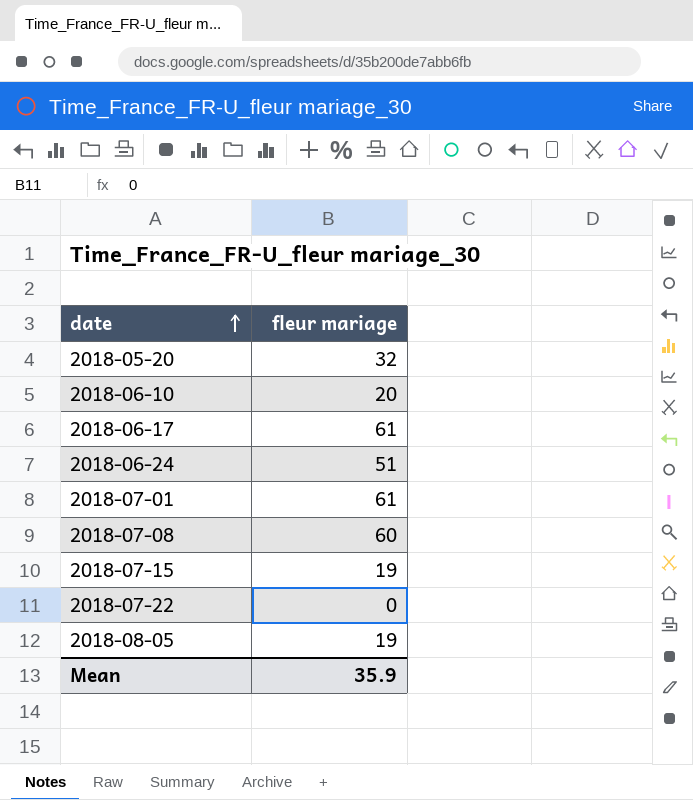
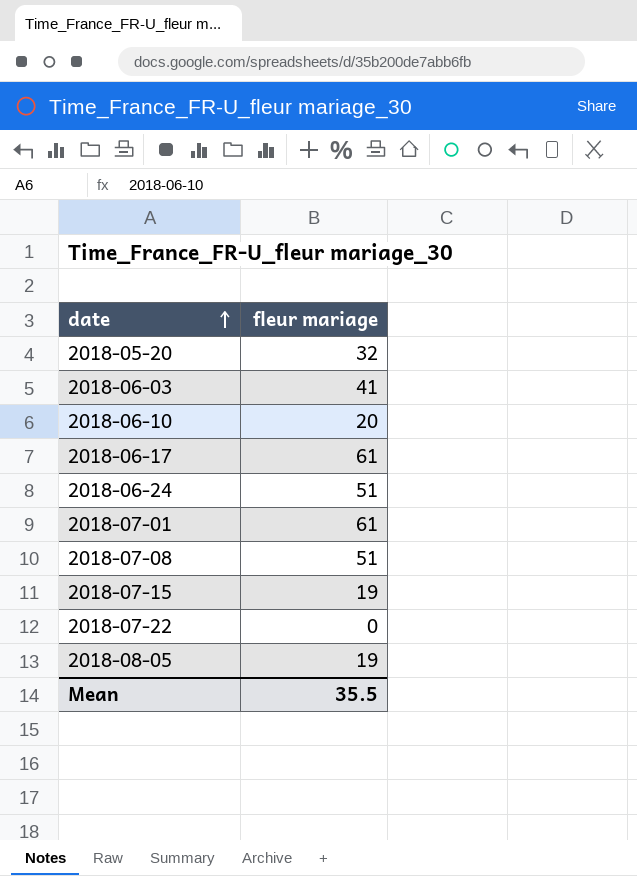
row 2018-06-03: none -> 41
2018-07-08 | fleur mariage: 60 -> 51
Mean | fleur mariage: 35.9 -> 35.5

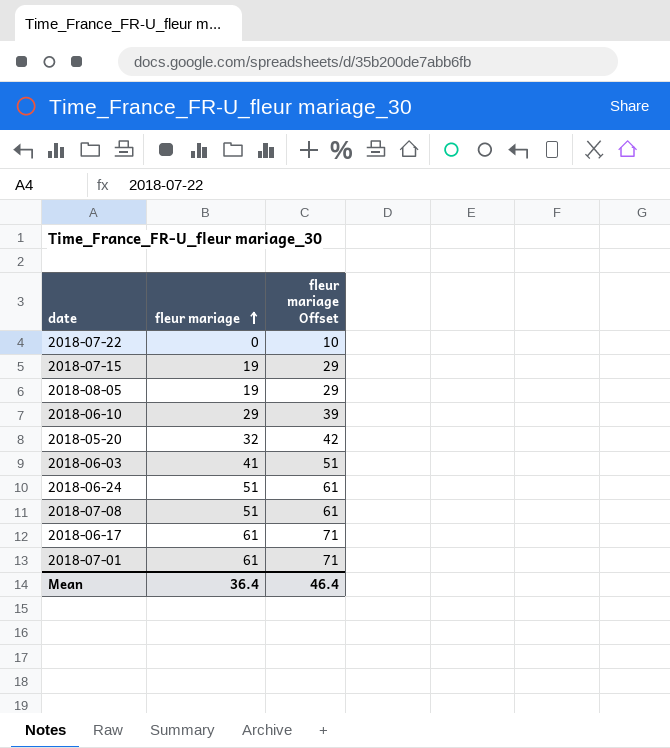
row order: date ascending -> fleur mariage ascending
column fleur mariage Offset | formula: none -> [fleur mariage] + 10
2018-06-10 | fleur mariage: 20 -> 29
Mean | fleur mariage: 35.5 -> 36.4

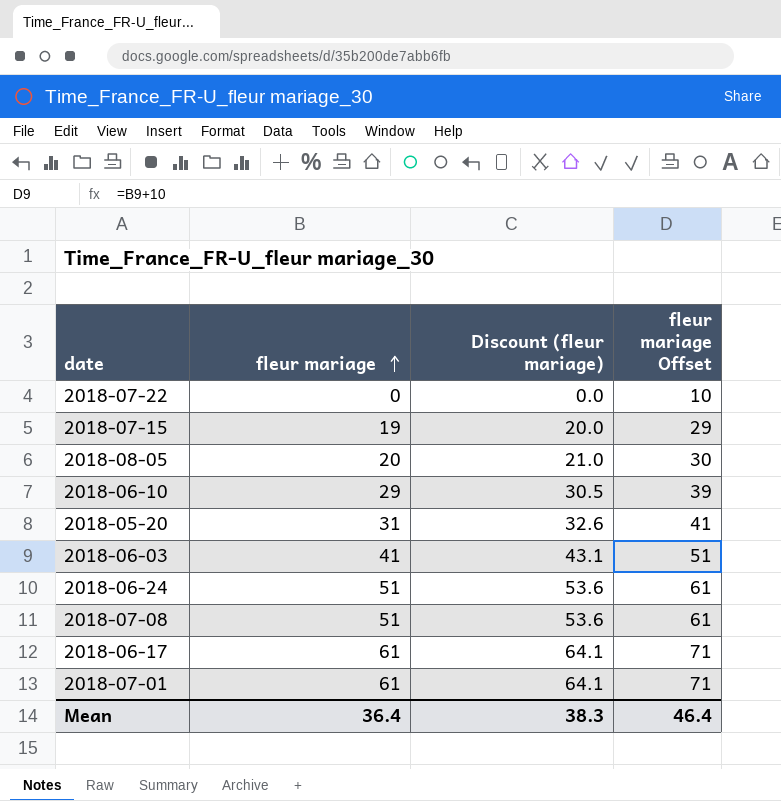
column Discount (fleur mariage) | formula: none -> [fleur mariage] * 1.05
2018-08-05 | fleur mariage: 19 -> 20
2018-08-05 | fleur mariage Offset: 29 -> 30
2018-05-20 | fleur mariage: 32 -> 31
2018-05-20 | fleur mariage Offset: 42 -> 41

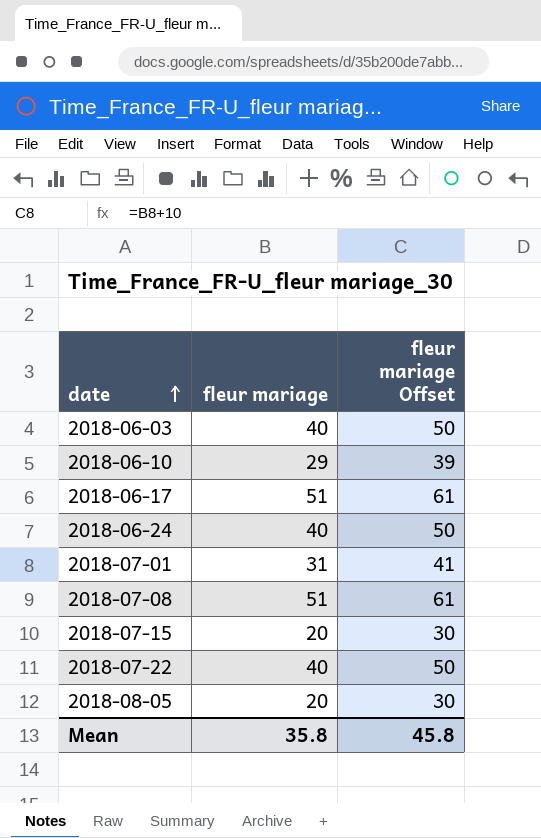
row order: fleur mariage ascending -> date ascending
column Discount (fleur mariage) | formula: [fleur mariage] * 1.05 -> none
row 2018-05-20: 31 | 32.6 | 41 -> none
2018-06-03 | fleur mariage: 41 -> 40
2018-06-03 | fleur mariage Offset: 51 -> 50
2018-06-17 | fleur mariage: 61 -> 51
2018-06-17 | fleur mariage Offset: 71 -> 61
2018-06-24 | fleur mariage: 51 -> 40
2018-06-24 | fleur mariage Offset: 61 -> 50
2018-07-01 | fleur mariage: 61 -> 31
2018-07-01 | fleur mariage Offset: 71 -> 41
2018-07-15 | fleur mariage: 19 -> 20
2018-07-15 | fleur mariage Offset: 29 -> 30
2018-07-22 | fleur mariage: 0 -> 40
2018-07-22 | fleur mariage Offset: 10 -> 50
Mean | fleur mariage: 36.4 -> 35.8
Mean | fleur mariage Offset: 46.4 -> 45.8

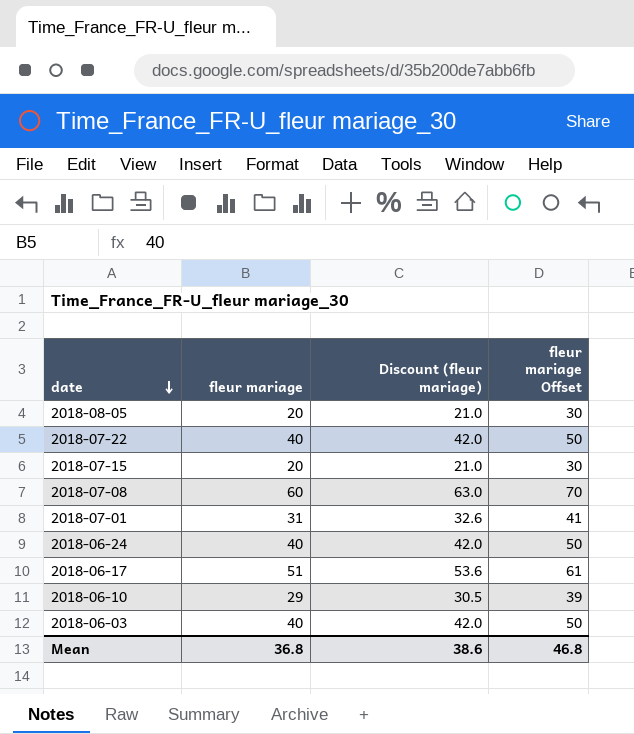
row order: date ascending -> date descending
column Discount (fleur mariage) | formula: none -> [fleur mariage] * 1.05
2018-07-08 | fleur mariage: 51 -> 60
2018-07-08 | fleur mariage Offset: 61 -> 70
Mean | fleur mariage: 35.8 -> 36.8
Mean | fleur mariage Offset: 45.8 -> 46.8

